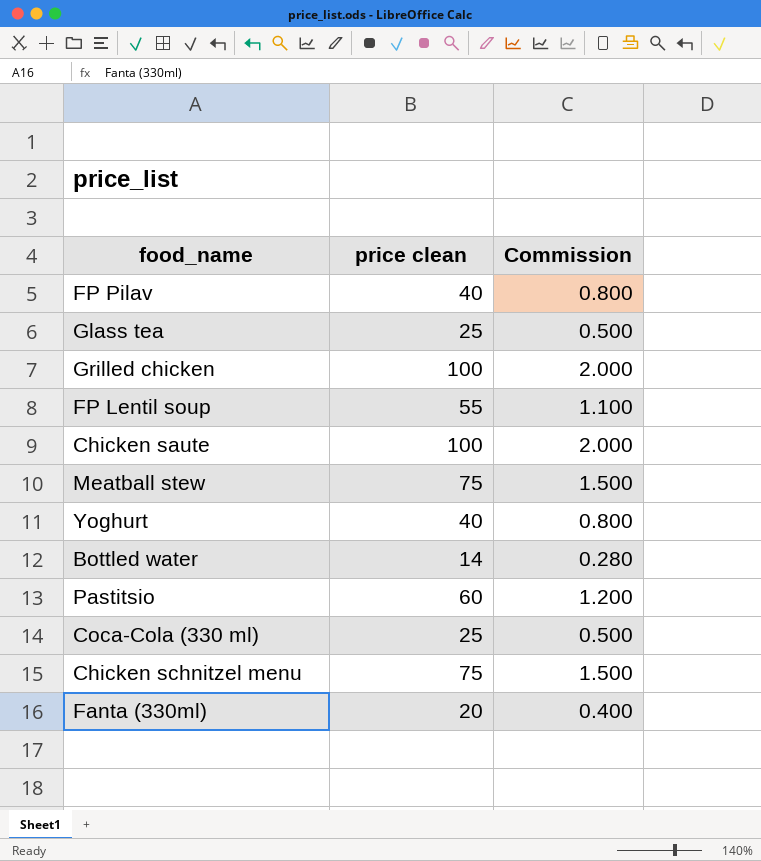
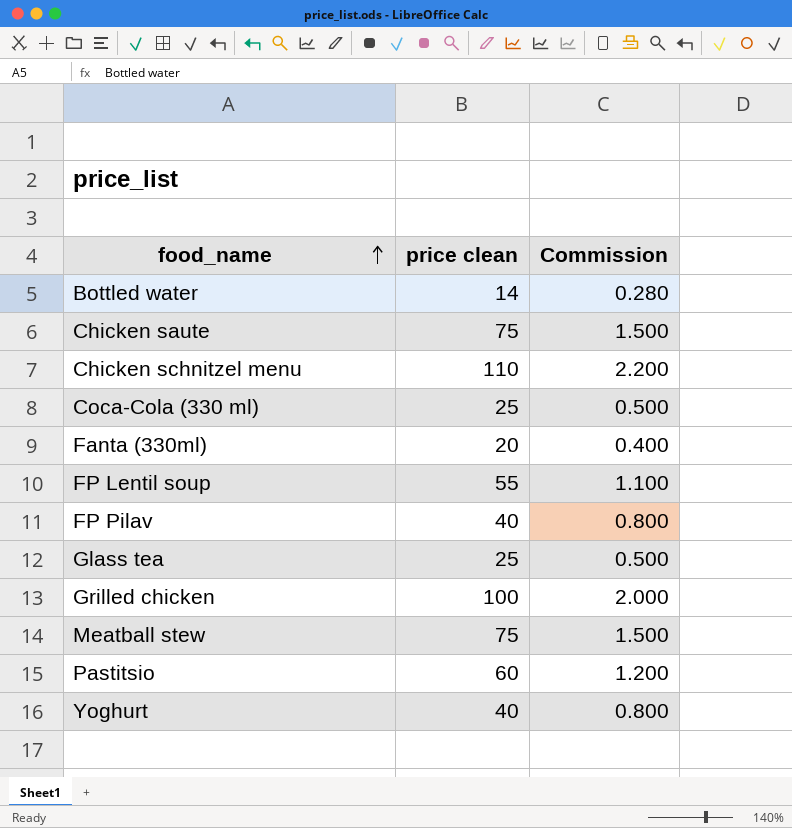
row order: none -> food_name ascending
Chicken saute | price clean: 100 -> 75
Chicken saute | Commission: 2.000 -> 1.500
Chicken schnitzel menu | price clean: 75 -> 110
Chicken schnitzel menu | Commission: 1.500 -> 2.200

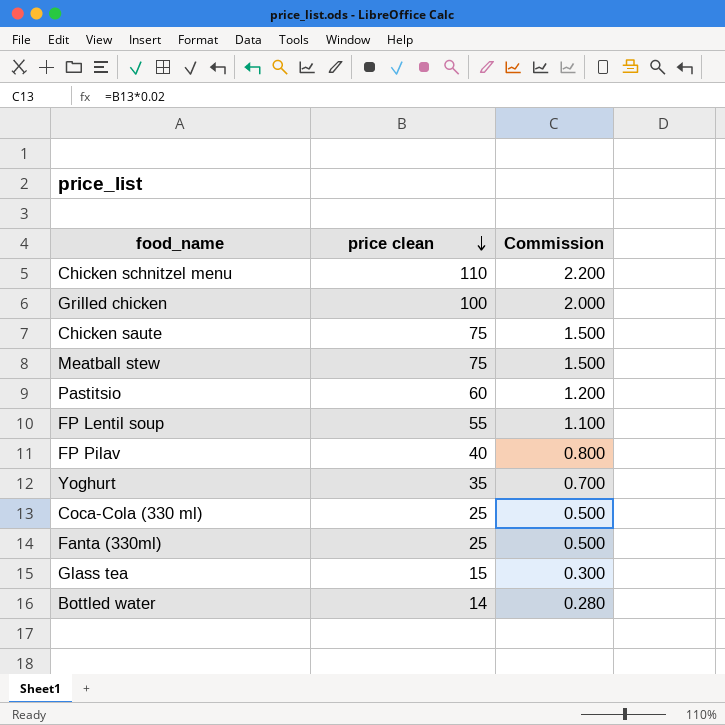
row order: food_name ascending -> price clean descending
Yoghurt | price clean: 40 -> 35
Yoghurt | Commission: 0.800 -> 0.700
Fanta (330ml) | price clean: 20 -> 25
Fanta (330ml) | Commission: 0.400 -> 0.500
Glass tea | price clean: 25 -> 15
Glass tea | Commission: 0.500 -> 0.300

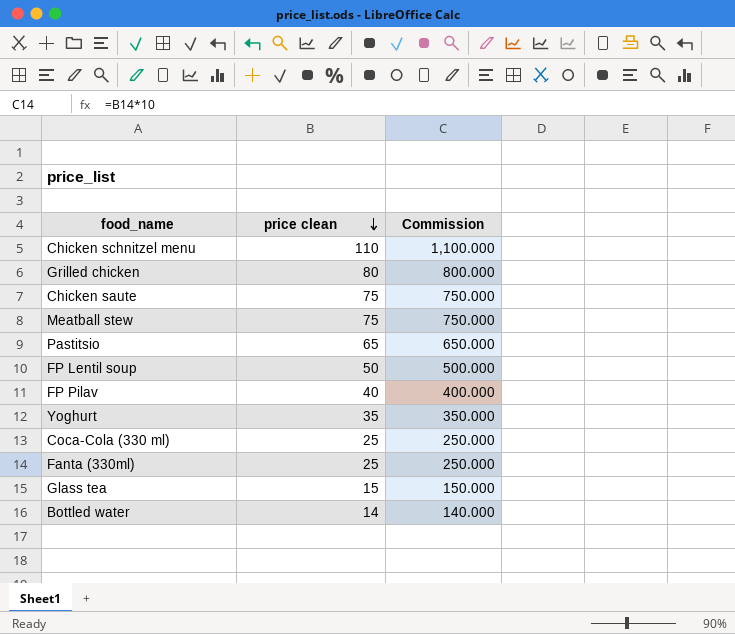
column Commission | formula: [price clean] * 0.02 -> [price clean] * 10
Grilled chicken | price clean: 100 -> 80
Pastitsio | price clean: 60 -> 65
FP Lentil soup | price clean: 55 -> 50

